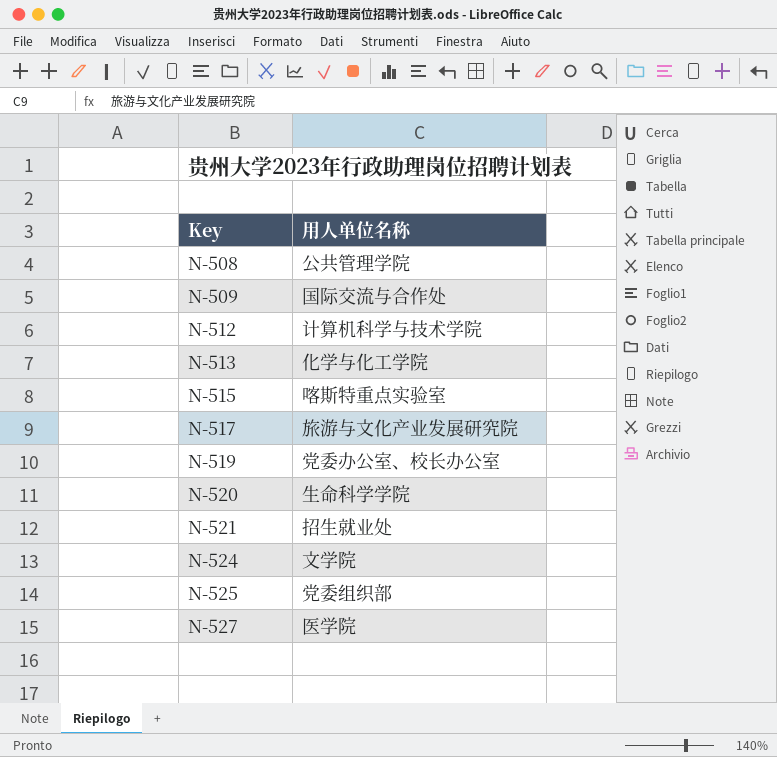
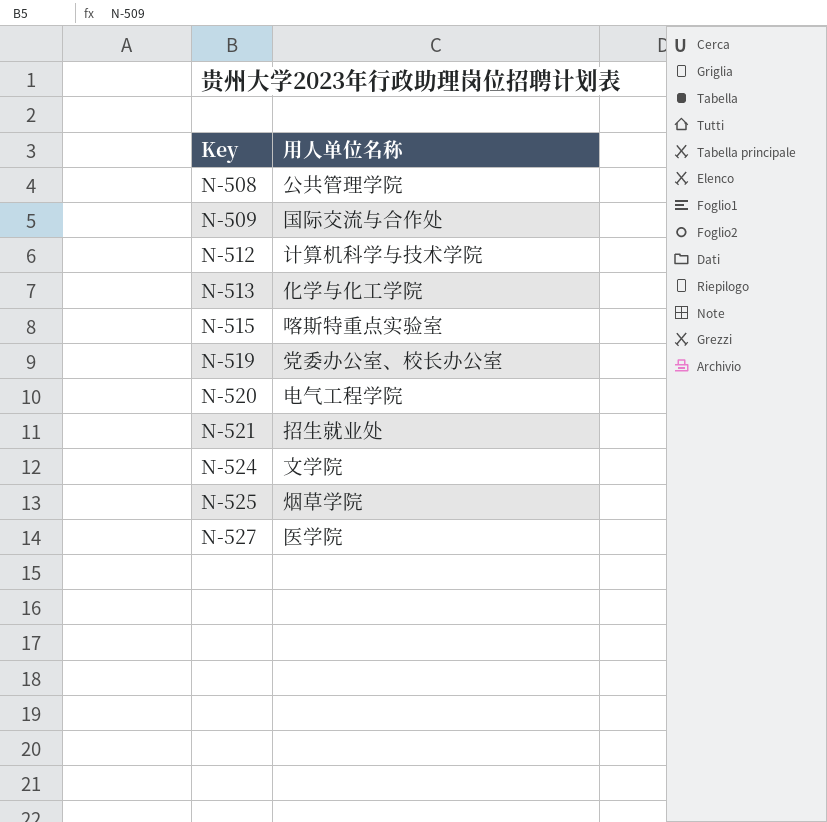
row N-517: 旅游与文化产业发展研究院 -> none
N-520 | 用人单位名称: 生命科学学院 -> 电气工程学院
N-525 | 用人单位名称: 党委组织部 -> 烟草学院

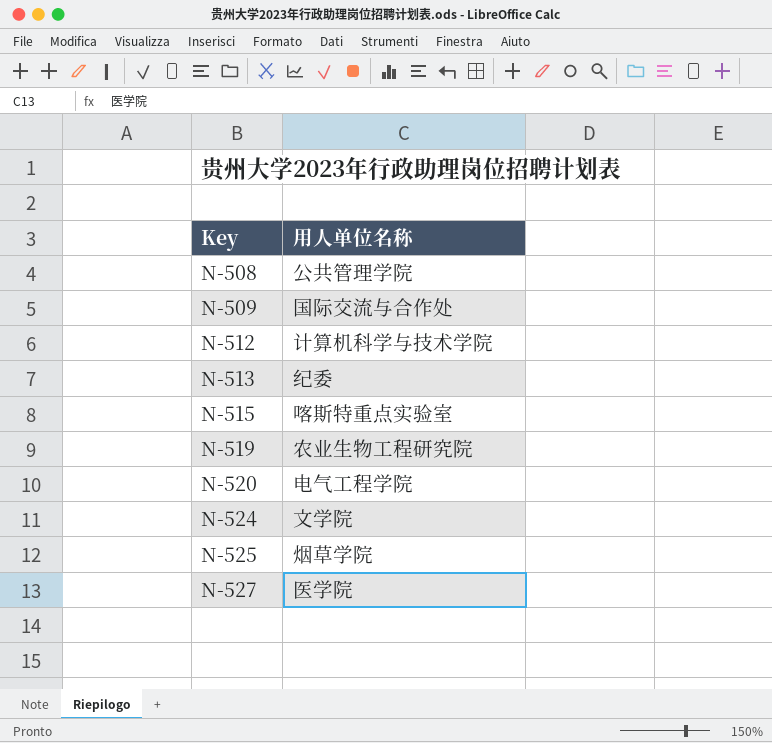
row N-521: 招生就业处 -> none
N-513 | 用人单位名称: 化学与化工学院 -> 纪委
N-519 | 用人单位名称: 党委办公室、校长办公室 -> 农业生物工程研究院

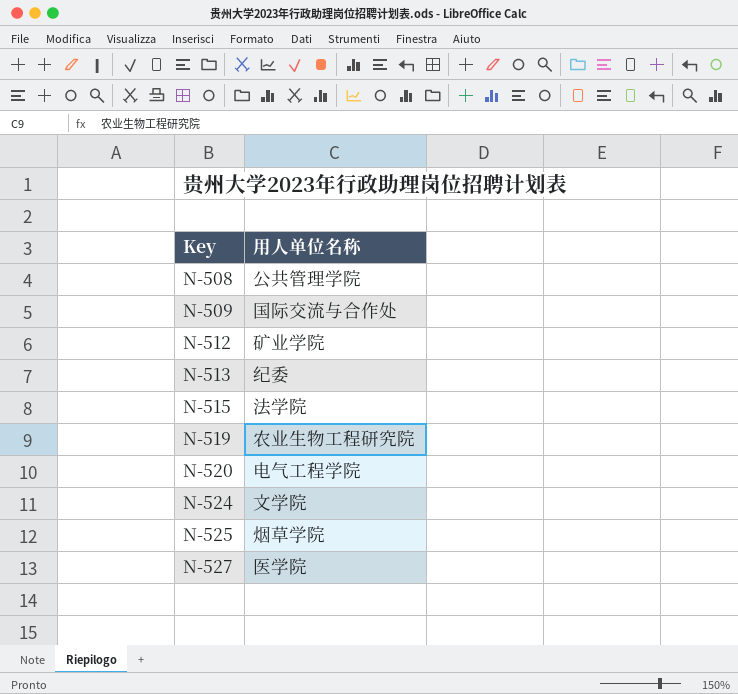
N-512 | 用人单位名称: 计算机科学与技术学院 -> 矿业学院
N-515 | 用人单位名称: 喀斯特重点实验室 -> 法学院

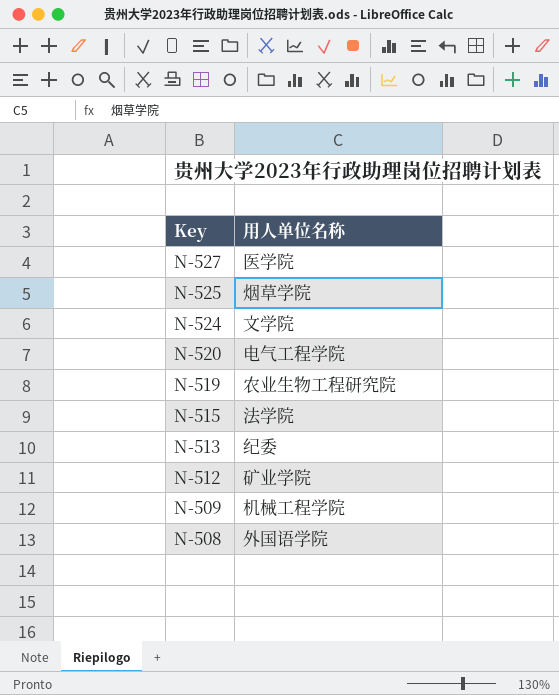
row order: Key ascending -> Key descending
N-509 | 用人单位名称: 国际交流与合作处 -> 机械工程学院
N-508 | 用人单位名称: 公共管理学院 -> 外国语学院

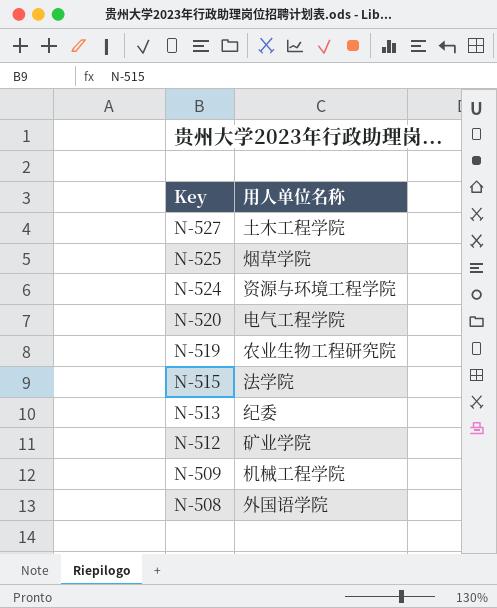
N-527 | 用人单位名称: 医学院 -> 土木工程学院
N-524 | 用人单位名称: 文学院 -> 资源与环境工程学院

